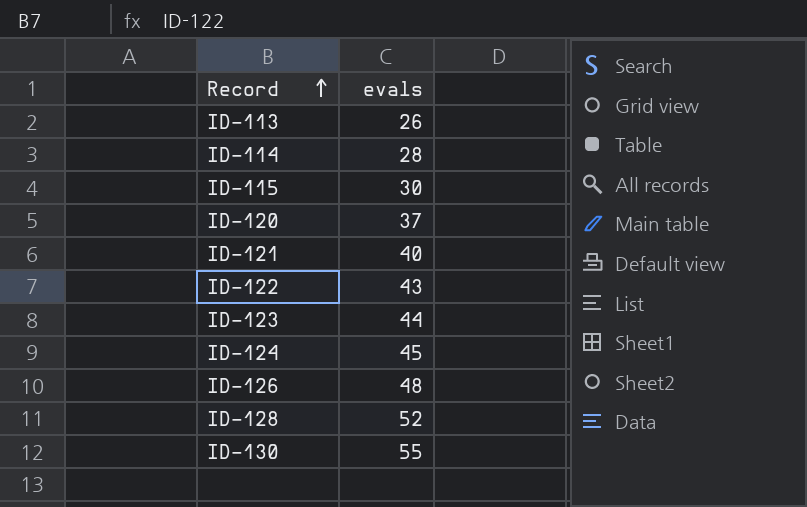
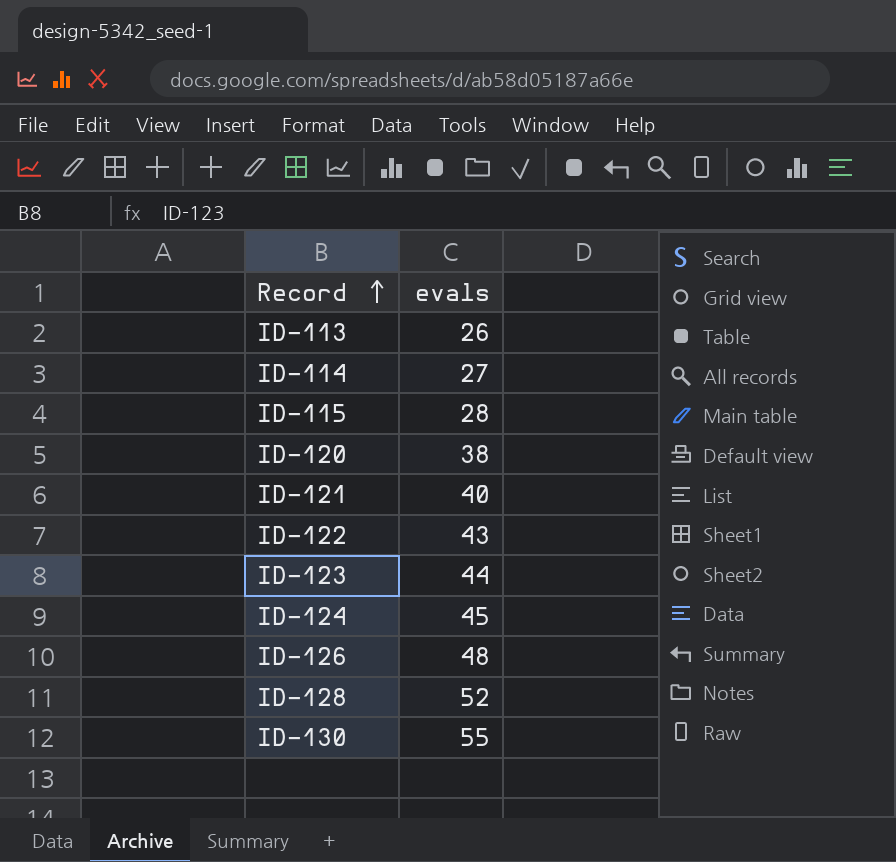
ID-114 | evals: 28 -> 27
ID-115 | evals: 30 -> 28
ID-120 | evals: 37 -> 38

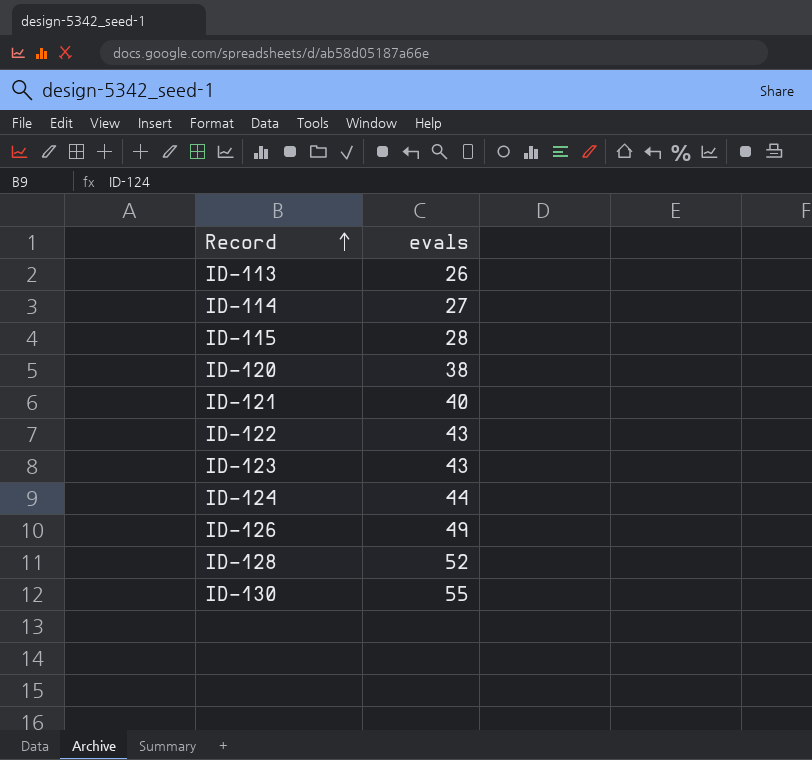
ID-123 | evals: 44 -> 43
ID-124 | evals: 45 -> 44
ID-126 | evals: 48 -> 49

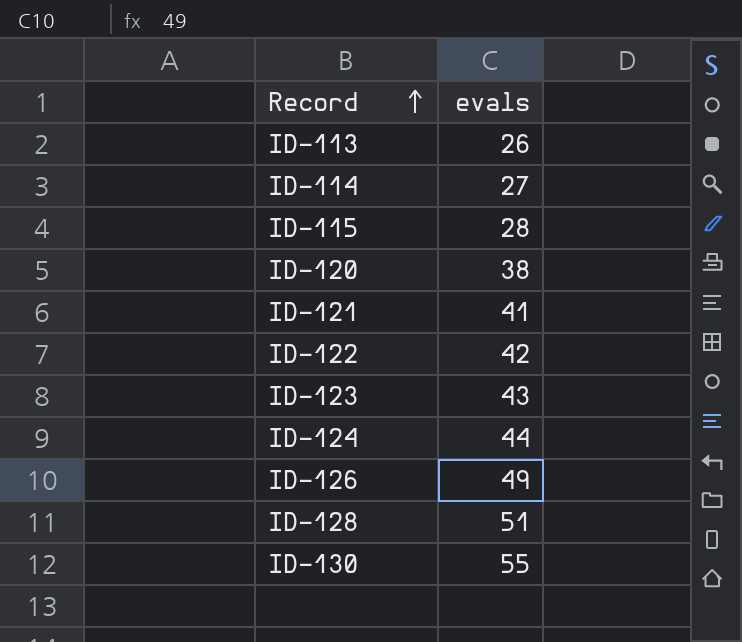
ID-121 | evals: 40 -> 41
ID-122 | evals: 43 -> 42
ID-128 | evals: 52 -> 51

